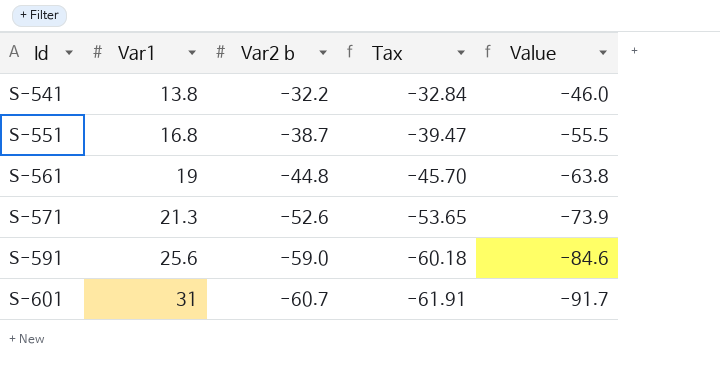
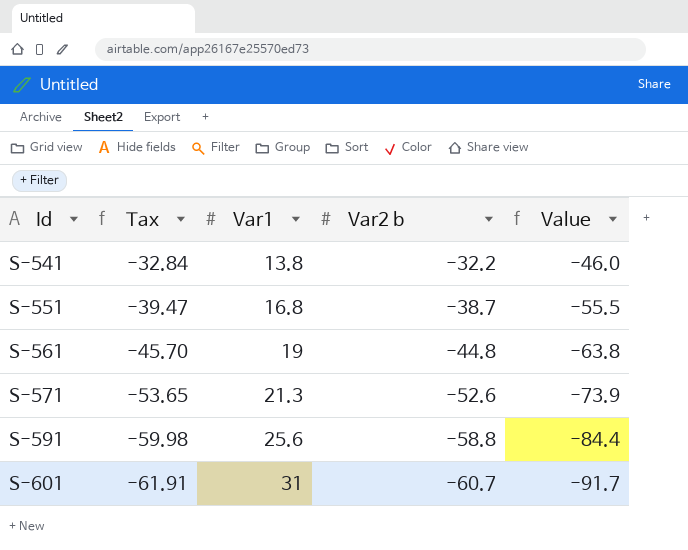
column Tax | position: 4 -> 2
S-591 | Tax: -60.18 -> -59.98
S-591 | Var2 b: -59.0 -> -58.8
S-591 | Value: -84.6 -> -84.4

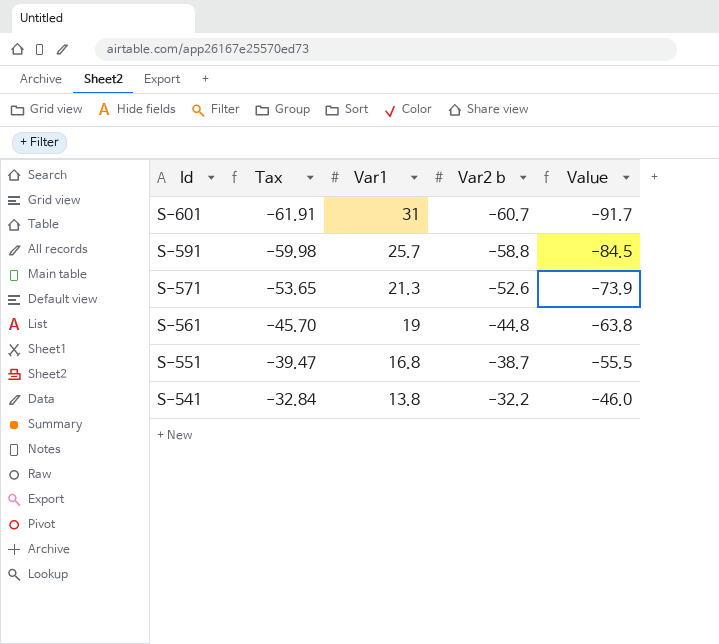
row order: Id ascending -> Id descending
S-591 | Var1: 25.6 -> 25.7
S-591 | Value: -84.4 -> -84.5

